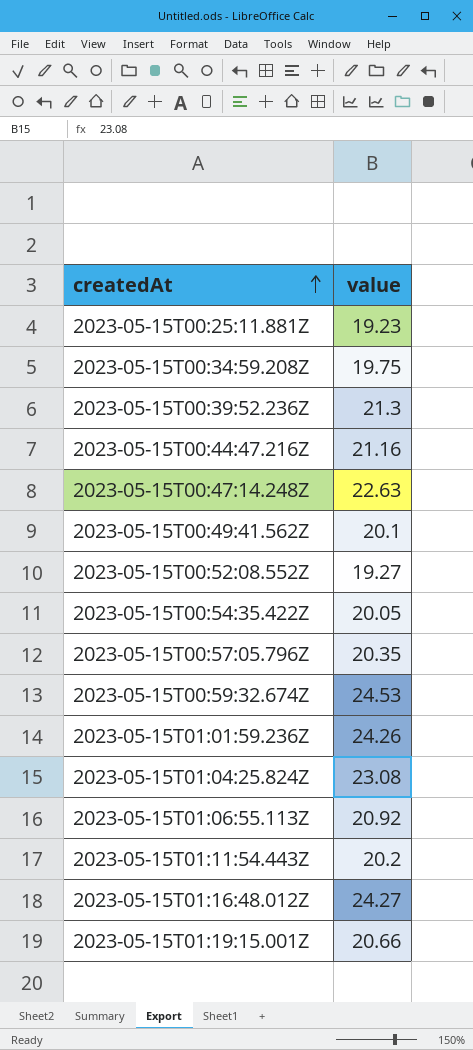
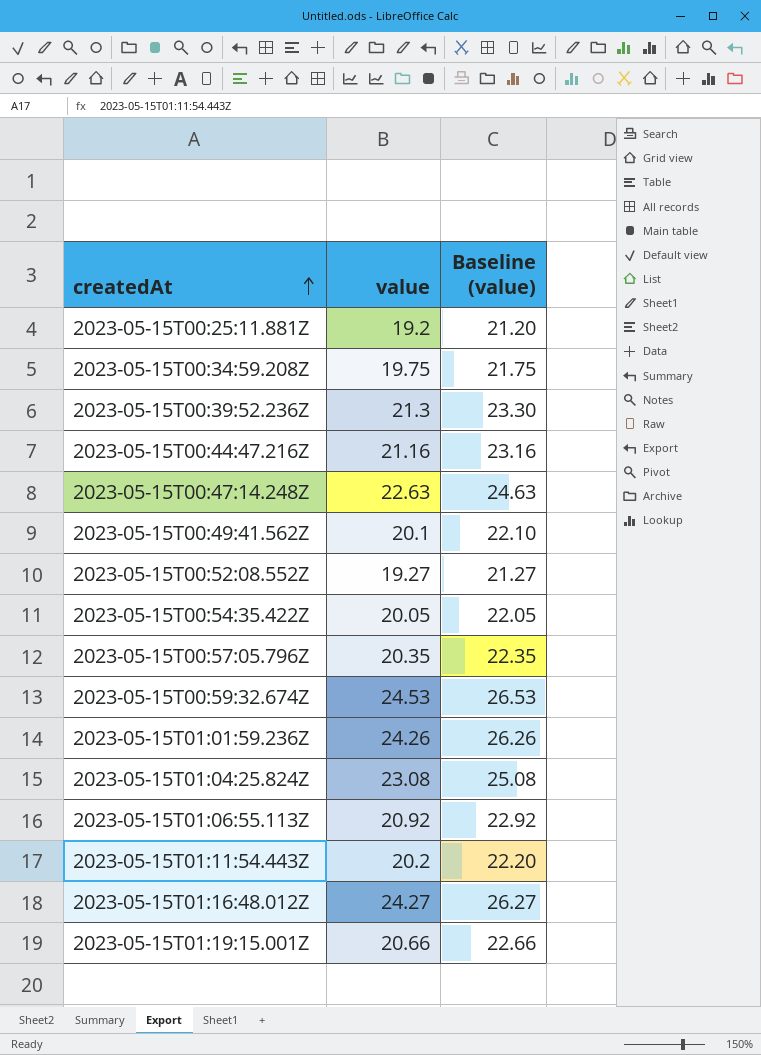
column Baseline (value) | formula: none -> [value] + 2
2023-05-15T00:25:11.881Z | value: 19.23 -> 19.2

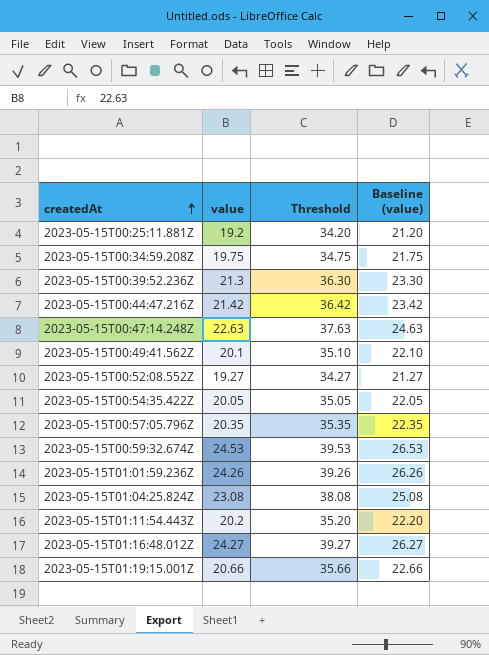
column Threshold | formula: none -> [value] + 15
row 2023-05-15T01:06:55.113Z: 20.92 | 22.92 -> none
2023-05-15T00:44:47.216Z | value: 21.16 -> 21.42
2023-05-15T00:44:47.216Z | Baseline (value): 23.16 -> 23.42

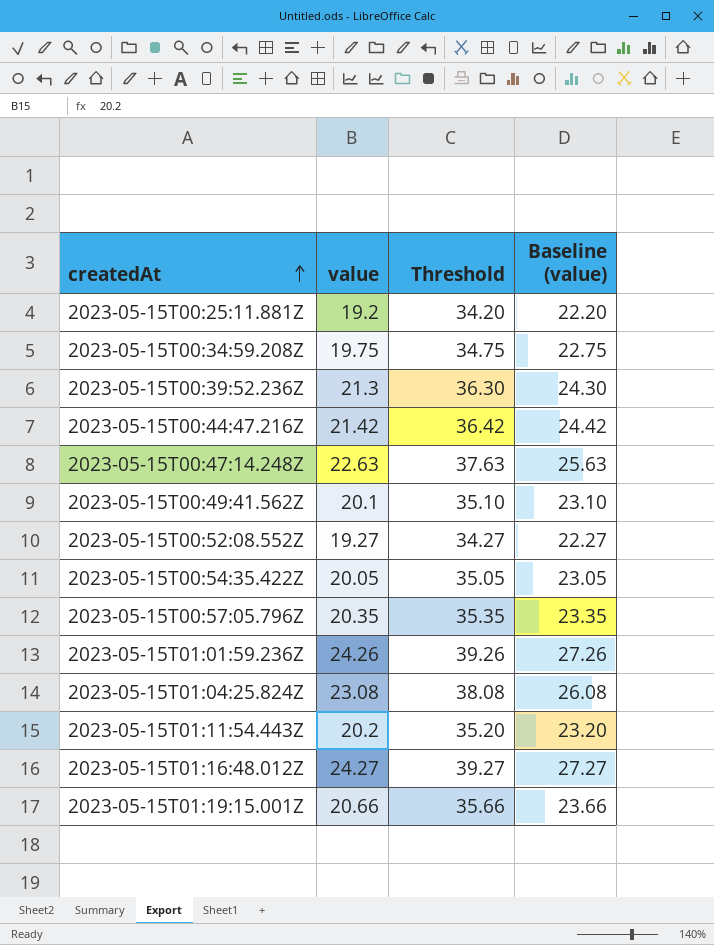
column Baseline (value) | formula: [value] + 2 -> [value] + 3
row 2023-05-15T00:59:32.674Z: 24.53 | 39.53 | 26.53 -> none

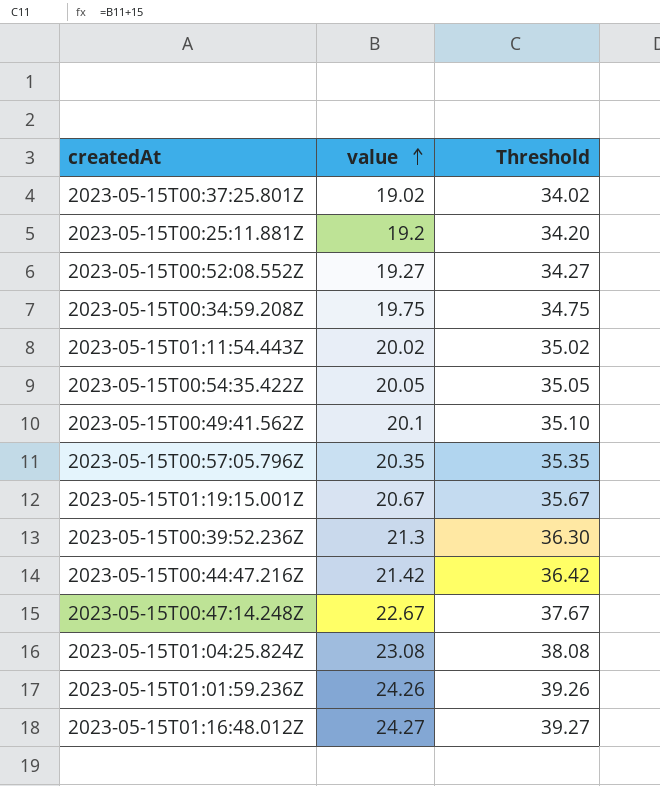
row order: createdAt ascending -> value ascending
column Baseline (value) | formula: [value] + 3 -> none
row 2023-05-15T00:37:25.801Z: none -> 19.02 | 34.02
2023-05-15T01:11:54.443Z | value: 20.2 -> 20.02
2023-05-15T01:11:54.443Z | Threshold: 35.20 -> 35.02
2023-05-15T01:19:15.001Z | value: 20.66 -> 20.67
2023-05-15T01:19:15.001Z | Threshold: 35.66 -> 35.67
2023-05-15T00:47:14.248Z | value: 22.63 -> 22.67
2023-05-15T00:47:14.248Z | Threshold: 37.63 -> 37.67

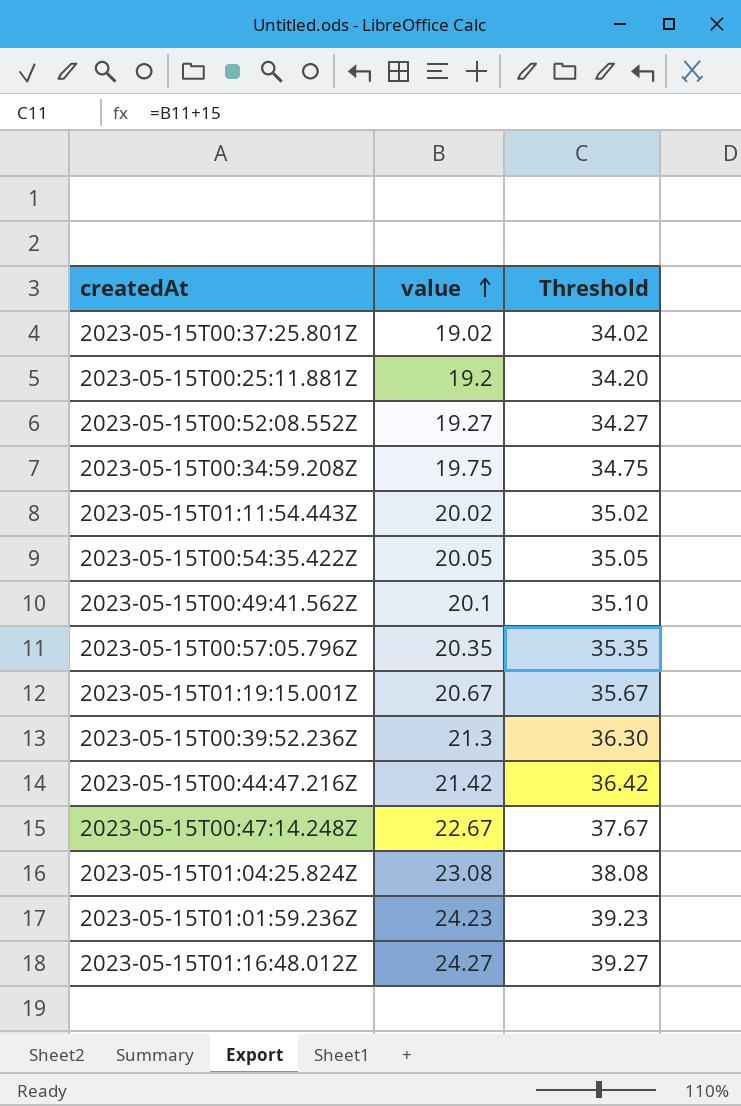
2023-05-15T01:01:59.236Z | value: 24.26 -> 24.23
2023-05-15T01:01:59.236Z | Threshold: 39.26 -> 39.23

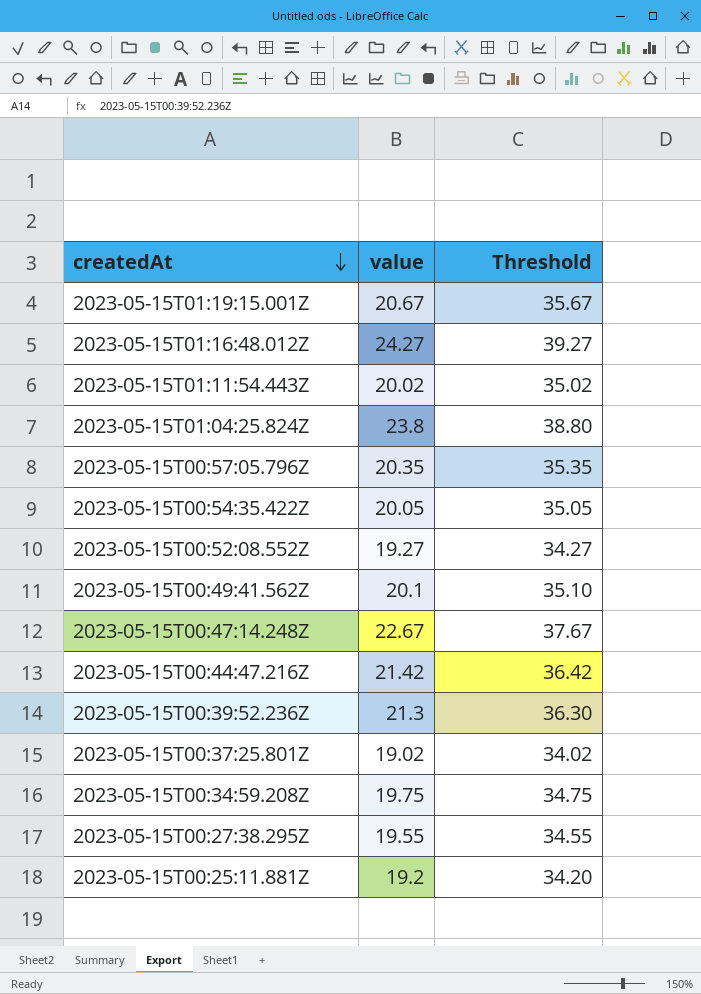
row order: value ascending -> createdAt descending
row 2023-05-15T01:01:59.236Z: 24.23 | 39.23 -> none
2023-05-15T01:04:25.824Z | value: 23.08 -> 23.8
2023-05-15T01:04:25.824Z | Threshold: 38.08 -> 38.80
row 2023-05-15T00:27:38.295Z: none -> 19.55 | 34.55

